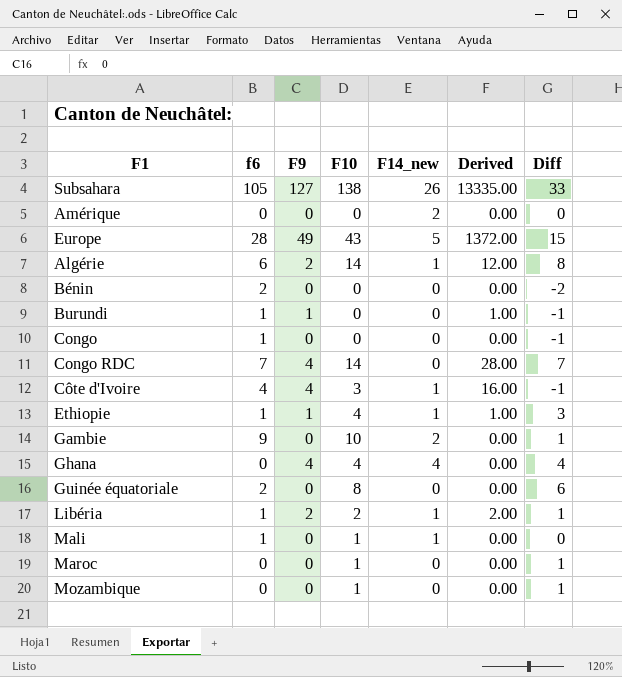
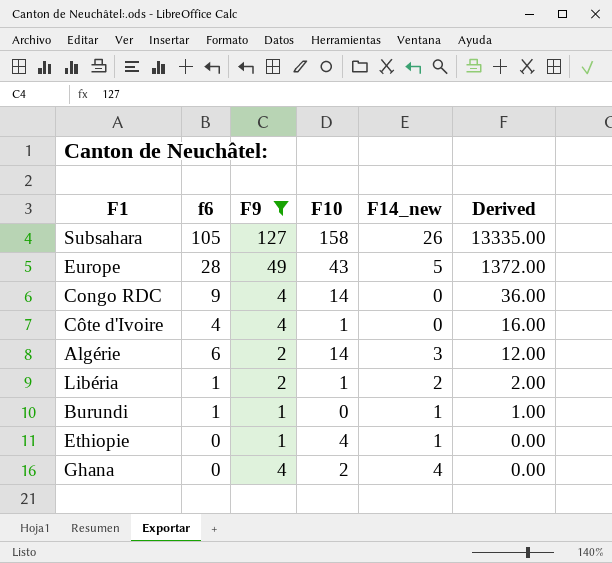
filter: none -> F9 != 0
row order: none -> Derived descending
column Diff | formula: [F10] - [f6] -> none
Subsahara | F10: 138 -> 158
Congo RDC | f6: 7 -> 9
Congo RDC | Derived: 28.00 -> 36.00
Côte d'Ivoire | F10: 3 -> 1
Côte d'Ivoire | F14_new: 1 -> 0
Algérie | F14_new: 1 -> 3
Libéria | F10: 2 -> 1
Libéria | F14_new: 1 -> 2
Burundi | F14_new: 0 -> 1
Ethiopie | f6: 1 -> 0
Ethiopie | Derived: 1.00 -> 0.00
Ghana | F10: 4 -> 2

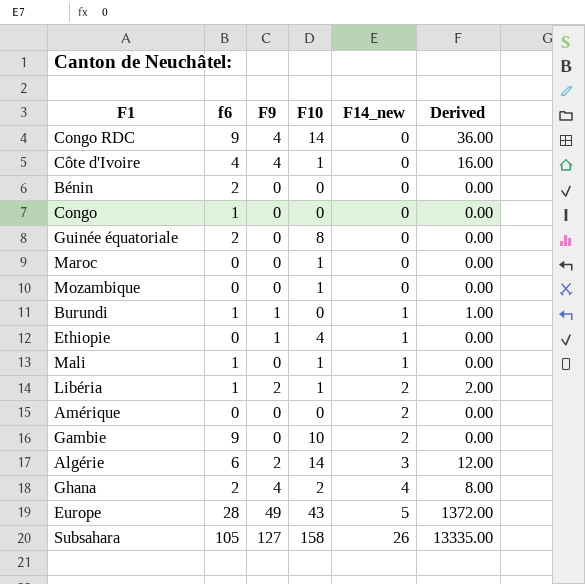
filter: F9 != 0 -> none
row order: Derived descending -> F14_new ascending
Ghana | f6: 0 -> 2
Ghana | Derived: 0.00 -> 8.00

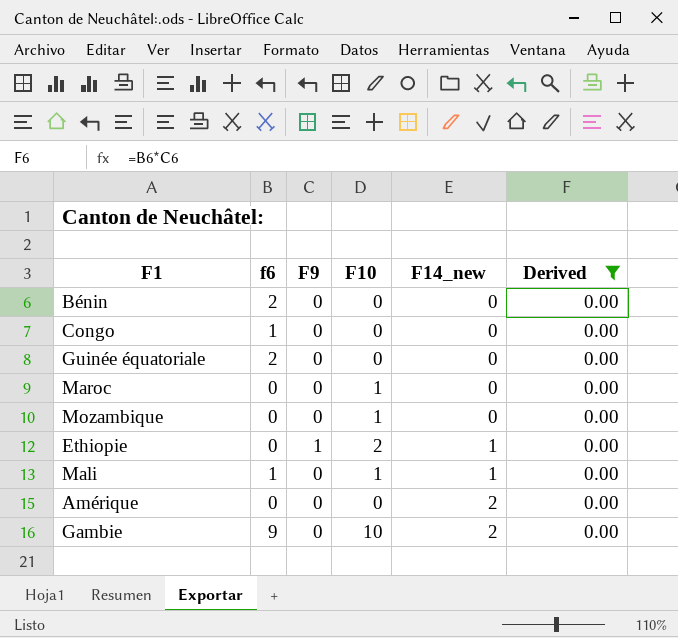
filter: none -> Derived = 0.00
Guinée équatoriale | F10: 8 -> 0
Ethiopie | F10: 4 -> 2

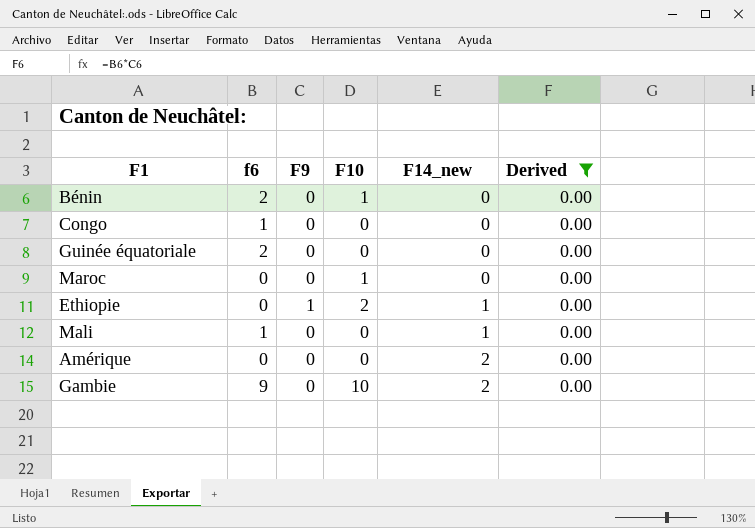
row Mozambique: 0 | 0 | 1 | 0 | 0.00 -> none
Bénin | F10: 0 -> 1
Mali | F10: 1 -> 0

